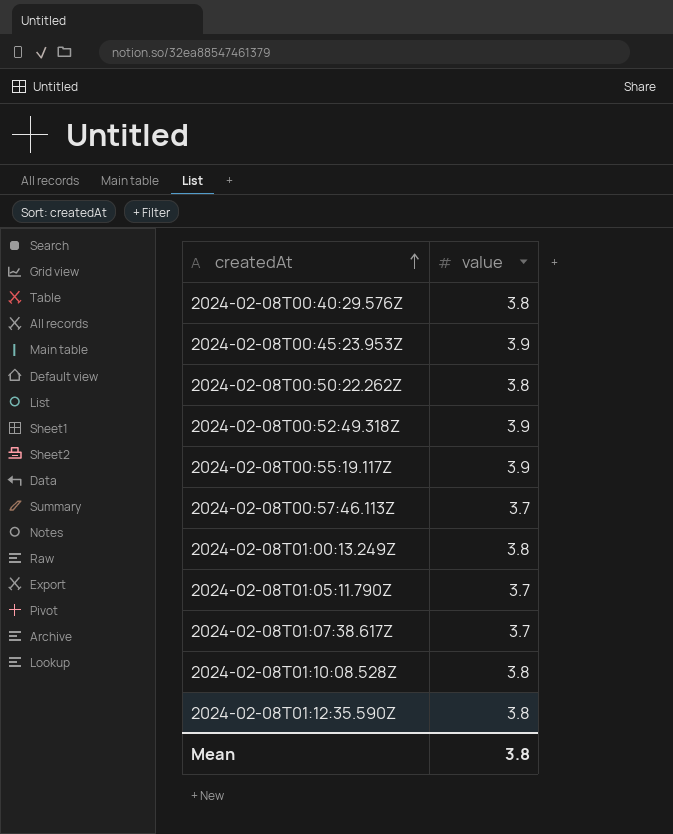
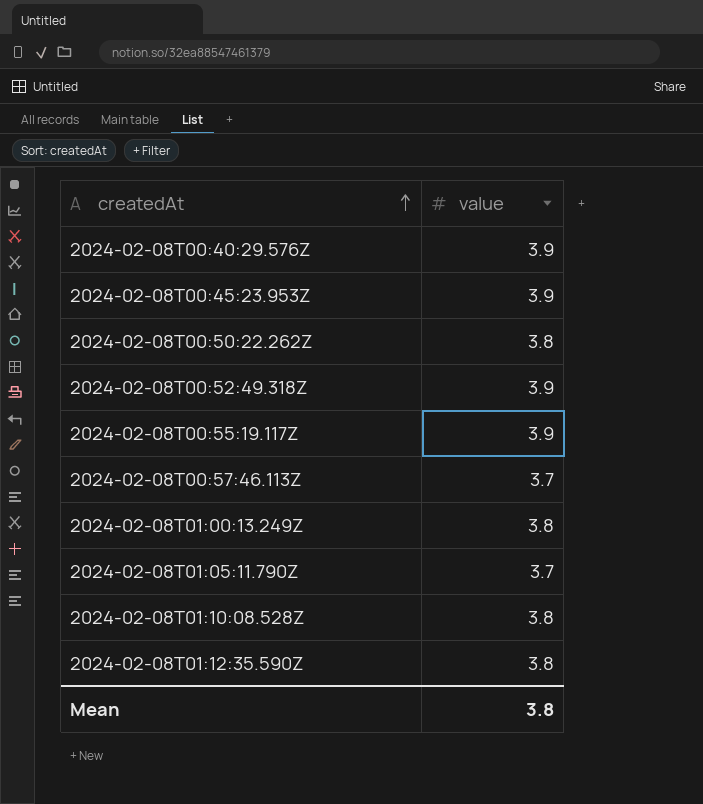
row 2024-02-08T01:07:38.617Z: 3.7 -> none
2024-02-08T00:40:29.576Z | value: 3.8 -> 3.9

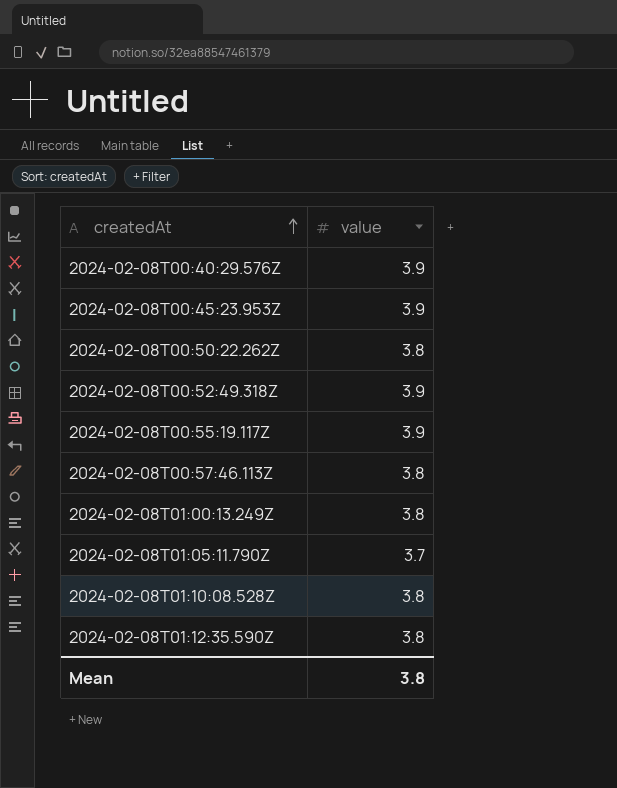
2024-02-08T00:57:46.113Z | value: 3.7 -> 3.8

